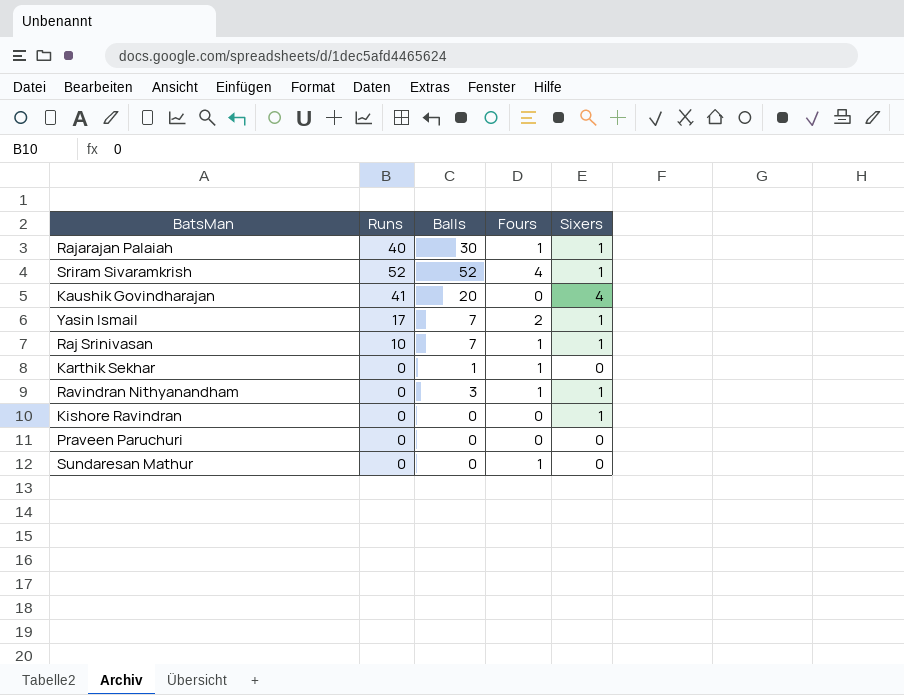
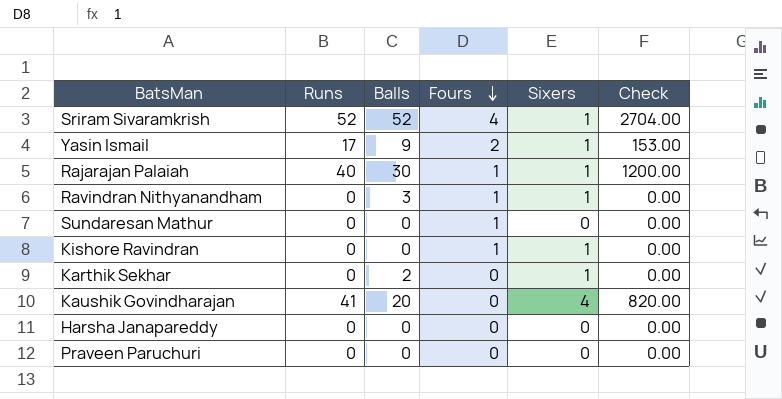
row order: none -> Fours descending
column Check | formula: none -> [Runs] * [Balls]
row Raj Srinivasan: 10 | 7 | 1 | 1 -> none
Yasin Ismail | Balls: 7 -> 9
Kishore Ravindran | Fours: 0 -> 1
Karthik Sekhar | Balls: 1 -> 2
Karthik Sekhar | Fours: 1 -> 0
Karthik Sekhar | Sixers: 0 -> 1
row Harsha Janapareddy: none -> 0 | 0 | 0 | 0 | 0.00

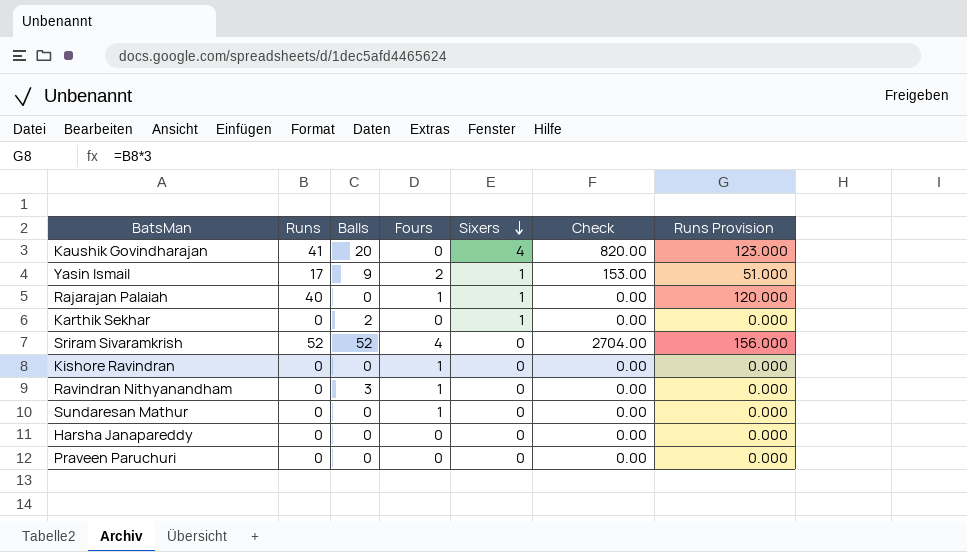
row order: Fours descending -> Sixers descending
column Runs Provision | formula: none -> [Runs] * 3
Rajarajan Palaiah | Balls: 30 -> 0
Rajarajan Palaiah | Check: 1200.00 -> 0.00
Sriram Sivaramkrish | Sixers: 1 -> 0
Kishore Ravindran | Sixers: 1 -> 0
Ravindran Nithyanandham | Sixers: 1 -> 0

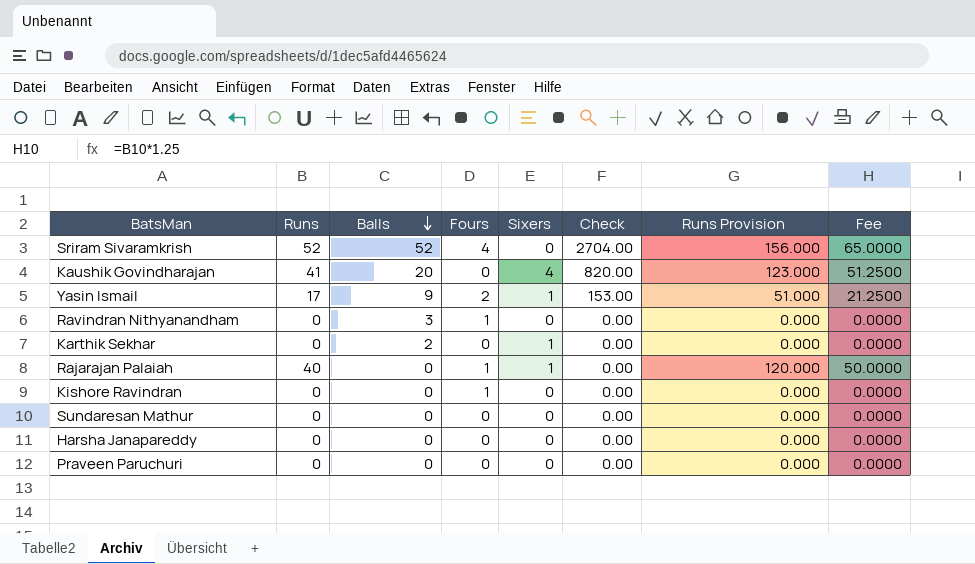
row order: Sixers descending -> Balls descending
column Fee | formula: none -> [Runs] * 1.25
Sundaresan Mathur | Fours: 1 -> 0

